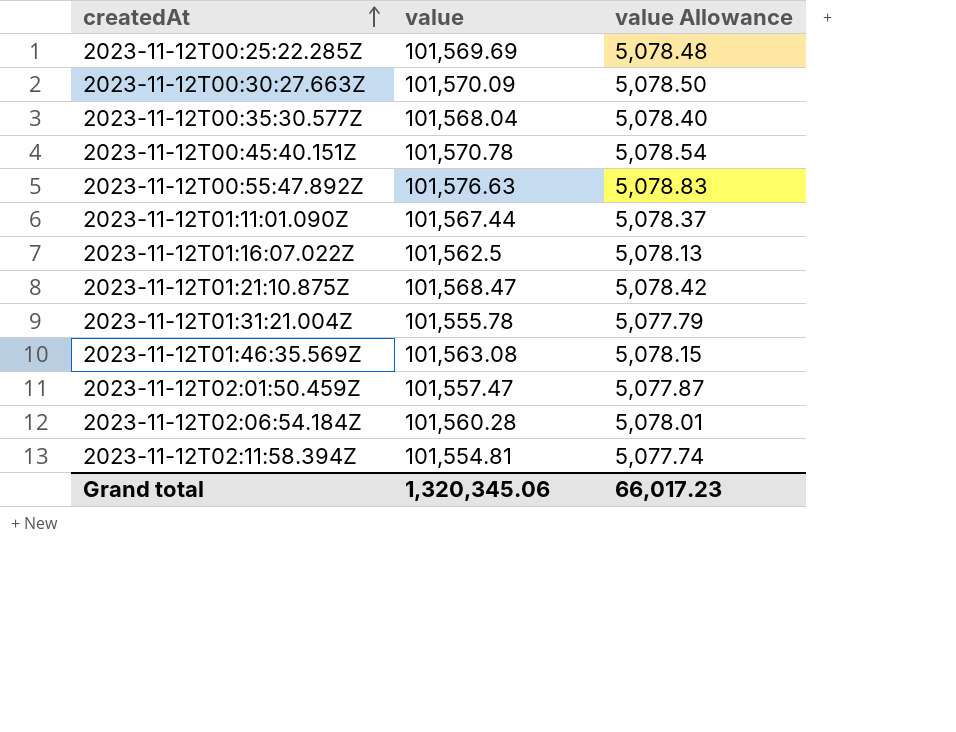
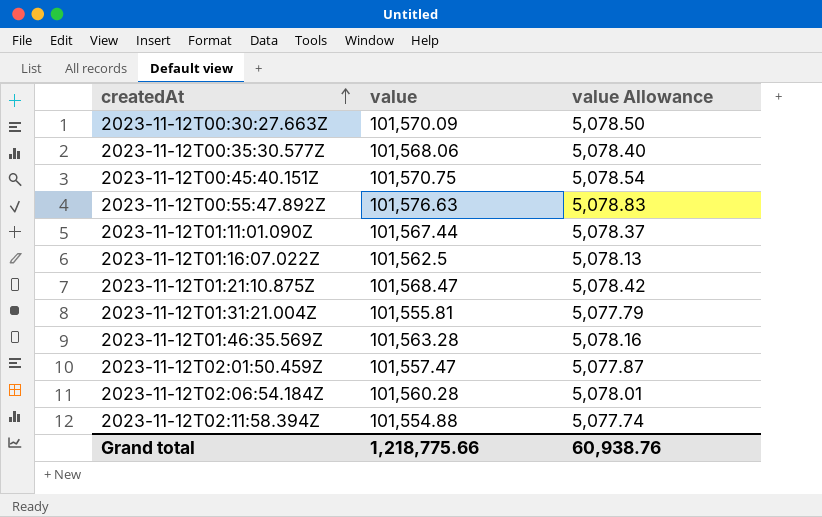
row 2023-11-12T00:25:22.285Z: 101,569.69 | 5,078.48 -> none
2023-11-12T00:35:30.577Z | value: 101,568.04 -> 101,568.06
2023-11-12T00:45:40.151Z | value: 101,570.78 -> 101,570.75
2023-11-12T01:31:21.004Z | value: 101,555.78 -> 101,555.81
2023-11-12T01:46:35.569Z | value: 101,563.08 -> 101,563.28
2023-11-12T01:46:35.569Z | value Allowance: 5,078.15 -> 5,078.16
2023-11-12T02:11:58.394Z | value: 101,554.81 -> 101,554.88
Grand total | value: 1,320,345.06 -> 1,218,775.66
Grand total | value Allowance: 66,017.23 -> 60,938.76

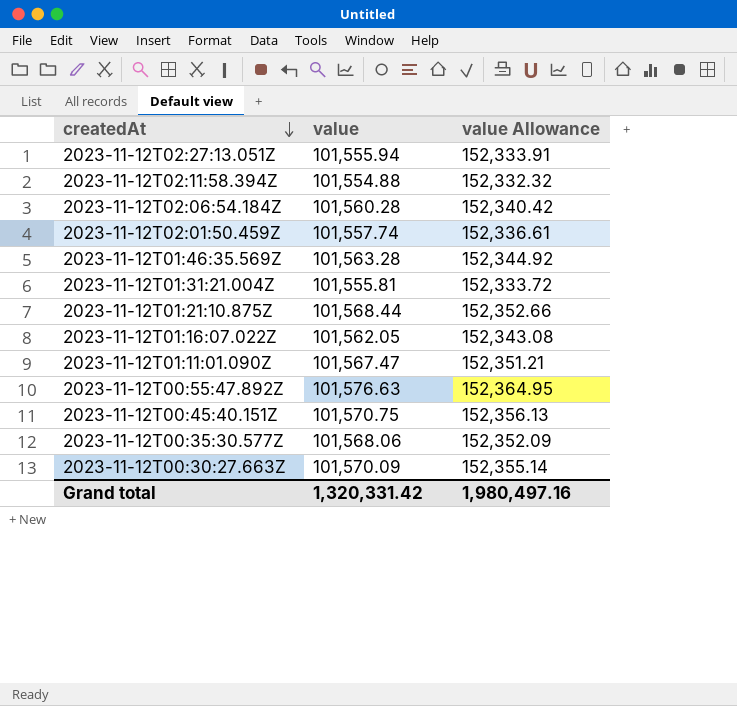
row order: createdAt ascending -> createdAt descending
column value Allowance | formula: [value] * 0.05 -> [value] * 1.5
row 2023-11-12T02:27:13.051Z: none -> 101,555.94 | 152,333.91
2023-11-12T02:01:50.459Z | value: 101,557.47 -> 101,557.74
2023-11-12T01:21:10.875Z | value: 101,568.47 -> 101,568.44
2023-11-12T01:16:07.022Z | value: 101,562.5 -> 101,562.05
2023-11-12T01:11:01.090Z | value: 101,567.44 -> 101,567.47
Grand total | value: 1,218,775.66 -> 1,320,331.42
Grand total | value Allowance: 60,938.76 -> 1,980,497.16

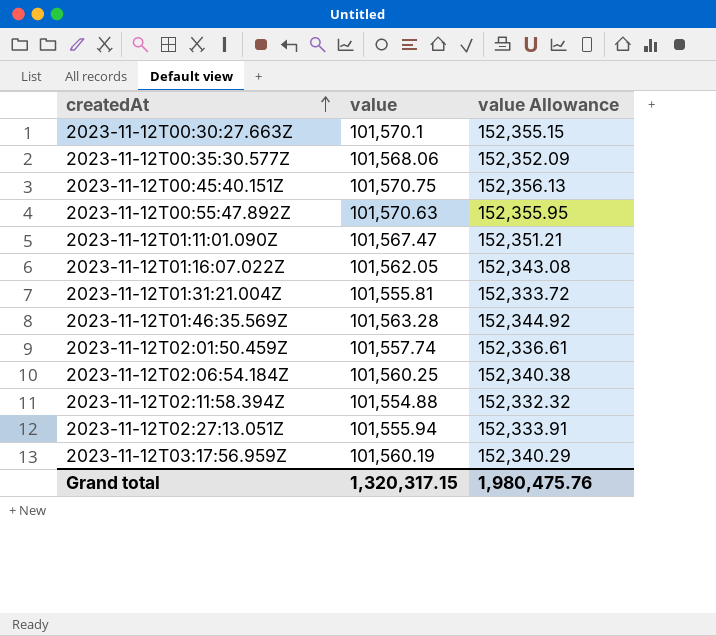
row order: createdAt descending -> createdAt ascending
row 2023-11-12T01:21:10.875Z: 101,568.44 | 152,352.66 -> none
2023-11-12T00:30:27.663Z | value: 101,570.09 -> 101,570.1
2023-11-12T00:30:27.663Z | value Allowance: 152,355.14 -> 152,355.15
2023-11-12T00:55:47.892Z | value: 101,576.63 -> 101,570.63
2023-11-12T00:55:47.892Z | value Allowance: 152,364.95 -> 152,355.95
2023-11-12T02:06:54.184Z | value: 101,560.28 -> 101,560.25
2023-11-12T02:06:54.184Z | value Allowance: 152,340.42 -> 152,340.38
row 2023-11-12T03:17:56.959Z: none -> 101,560.19 | 152,340.29
Grand total | value: 1,320,331.42 -> 1,320,317.15
Grand total | value Allowance: 1,980,497.16 -> 1,980,475.76

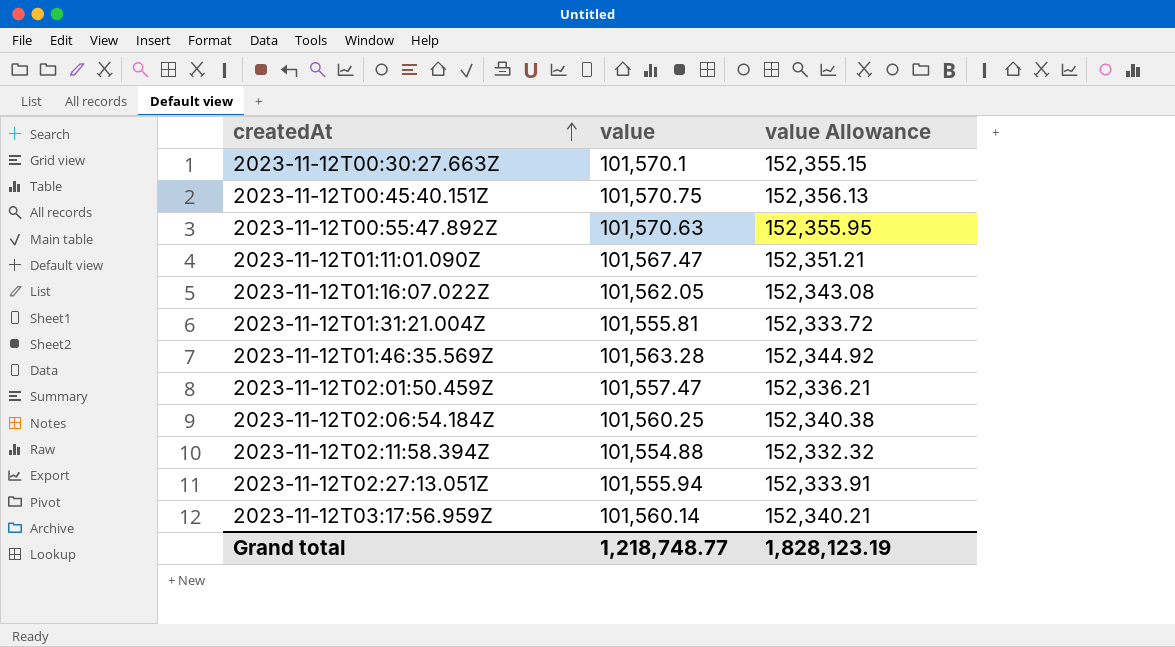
row 2023-11-12T00:35:30.577Z: 101,568.06 | 152,352.09 -> none
2023-11-12T02:01:50.459Z | value: 101,557.74 -> 101,557.47
2023-11-12T02:01:50.459Z | value Allowance: 152,336.61 -> 152,336.21
2023-11-12T03:17:56.959Z | value: 101,560.19 -> 101,560.14
2023-11-12T03:17:56.959Z | value Allowance: 152,340.29 -> 152,340.21
Grand total | value: 1,320,317.15 -> 1,218,748.77
Grand total | value Allowance: 1,980,475.76 -> 1,828,123.19

